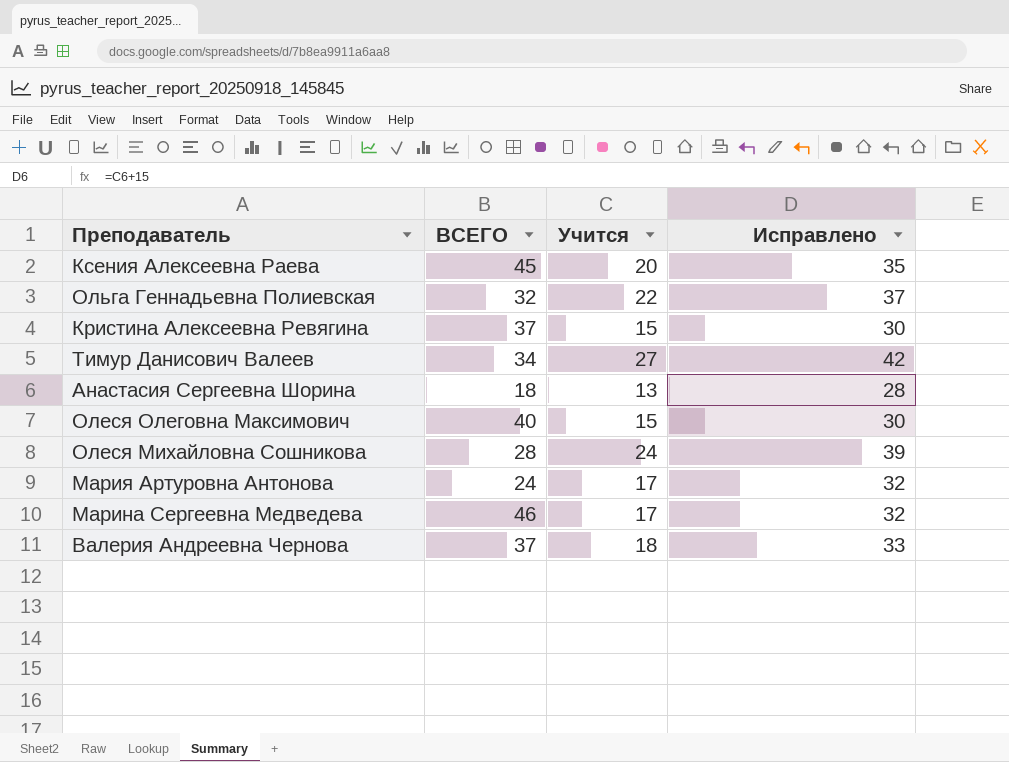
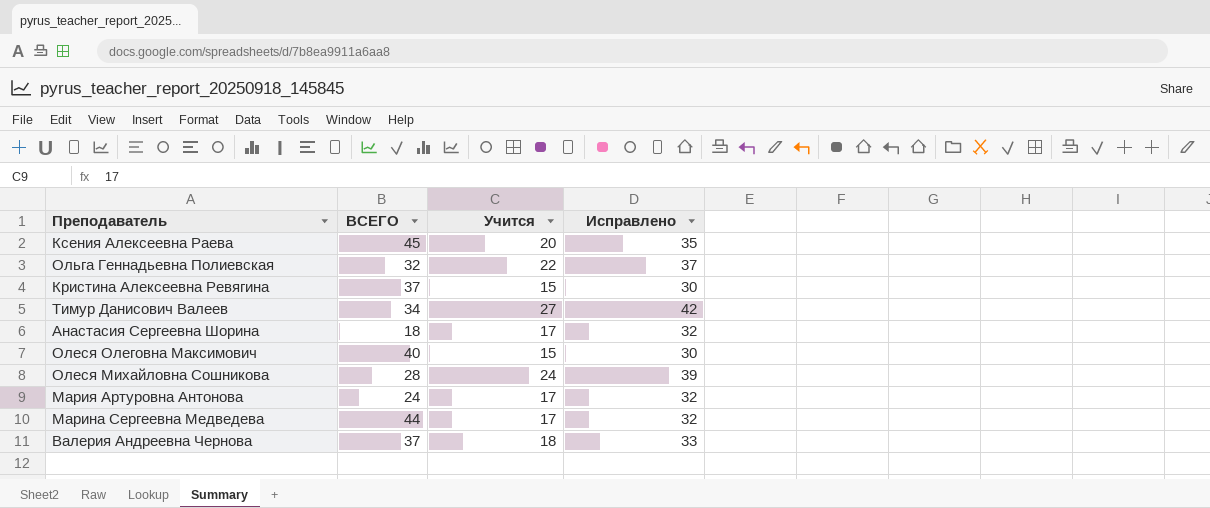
Анастасия Сергеевна Шорина | Учится: 13 -> 17
Анастасия Сергеевна Шорина | Исправлено: 28 -> 32
Марина Сергеевна Медведева | ВСЕГО: 46 -> 44

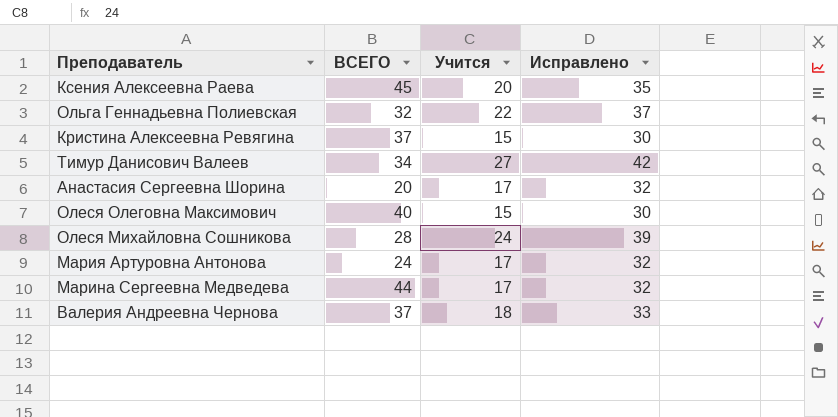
Анастасия Сергеевна Шорина | ВСЕГО: 18 -> 20

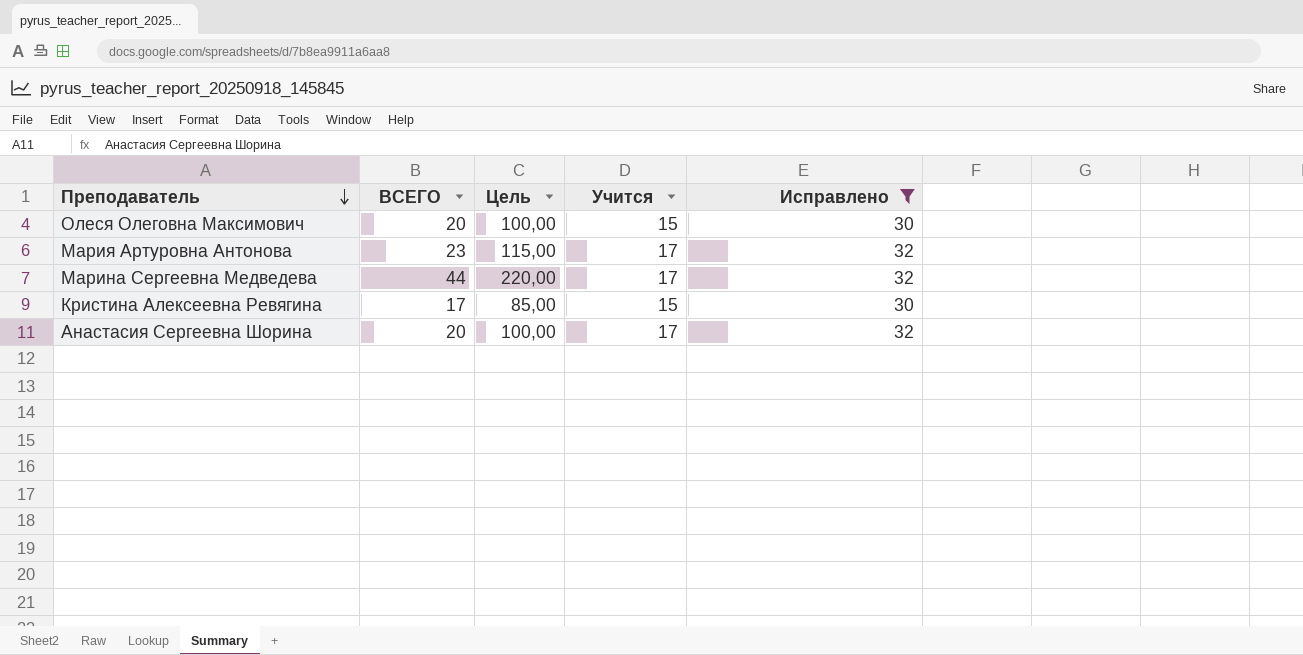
filter: none -> Исправлено <= 32
row order: none -> Преподаватель descending
column Цель | formula: none -> [ВСЕГО] * 5
Олеся Олеговна Максимович | ВСЕГО: 40 -> 20
Мария Артуровна Антонова | ВСЕГО: 24 -> 23
Кристина Алексеевна Ревягина | ВСЕГО: 37 -> 17

